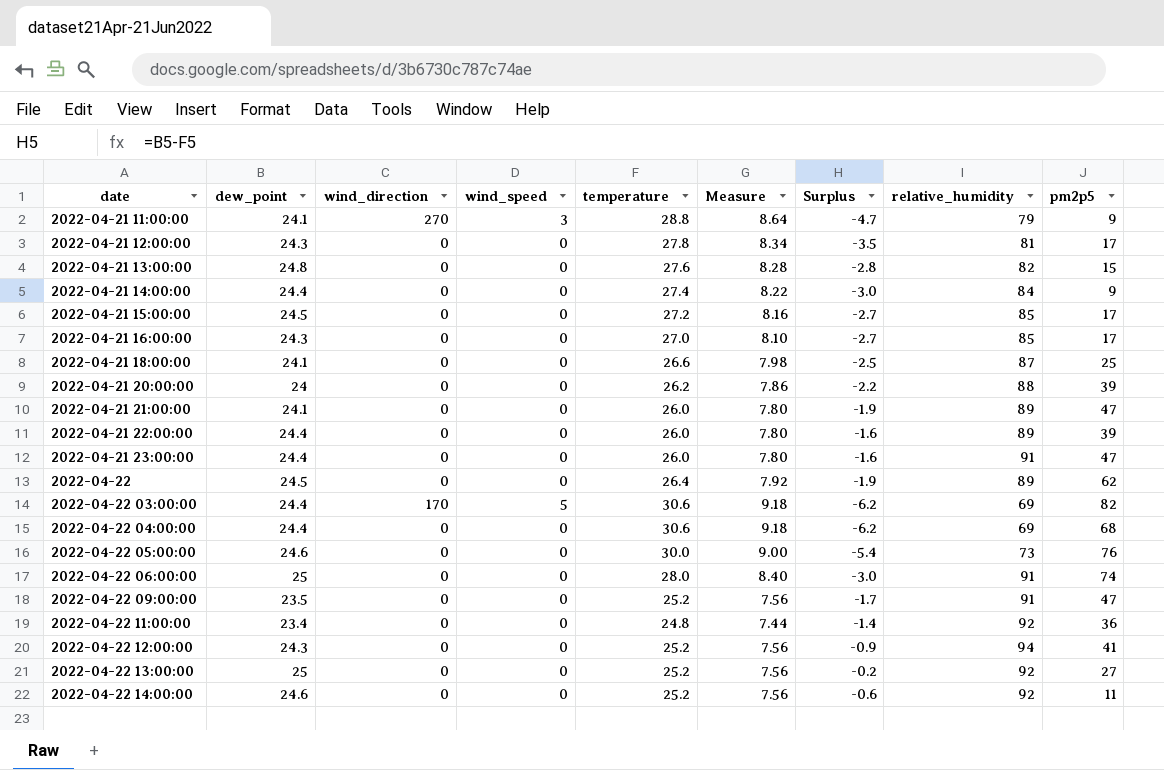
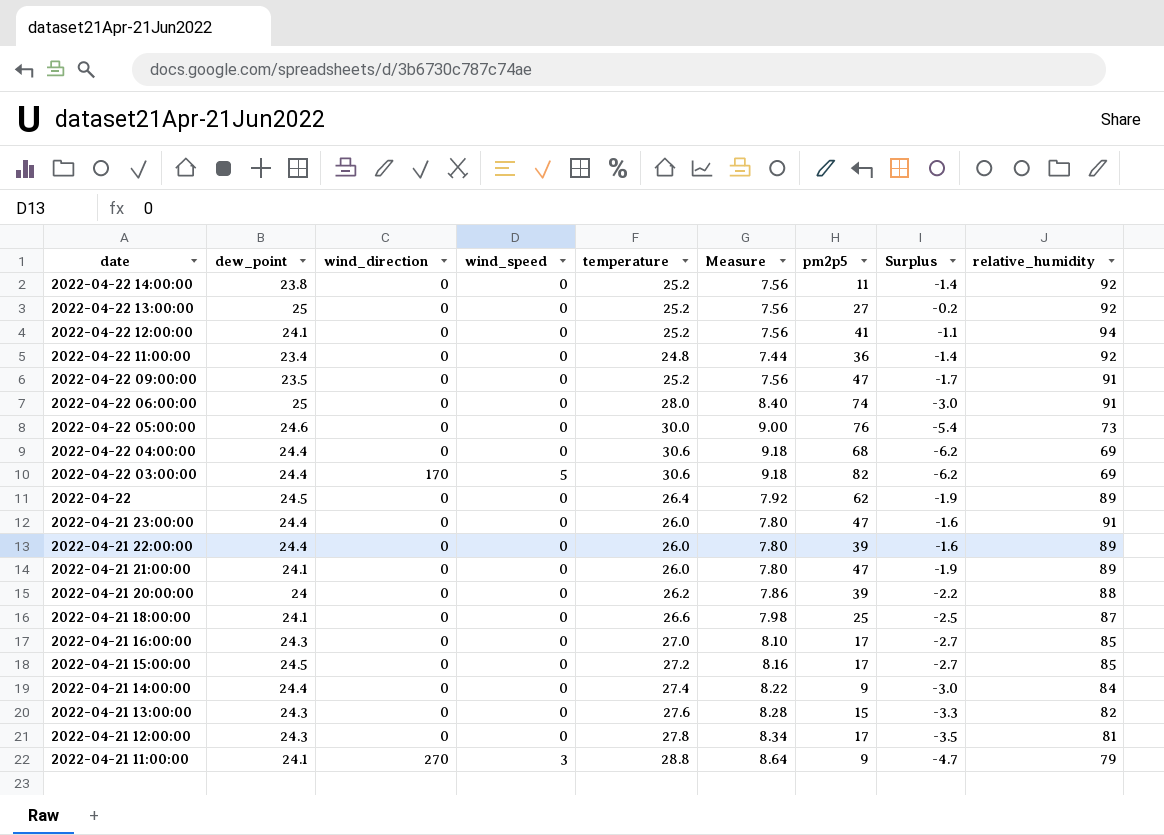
row order: date ascending -> date descending
column pm2p5 | position: 9 -> 7
2022-04-22 14:00:00 | dew_point: 24.6 -> 23.8
2022-04-22 14:00:00 | Surplus: -0.6 -> -1.4
2022-04-22 12:00:00 | dew_point: 24.3 -> 24.1
2022-04-22 12:00:00 | Surplus: -0.9 -> -1.1
2022-04-21 13:00:00 | dew_point: 24.8 -> 24.3
2022-04-21 13:00:00 | Surplus: -2.8 -> -3.3

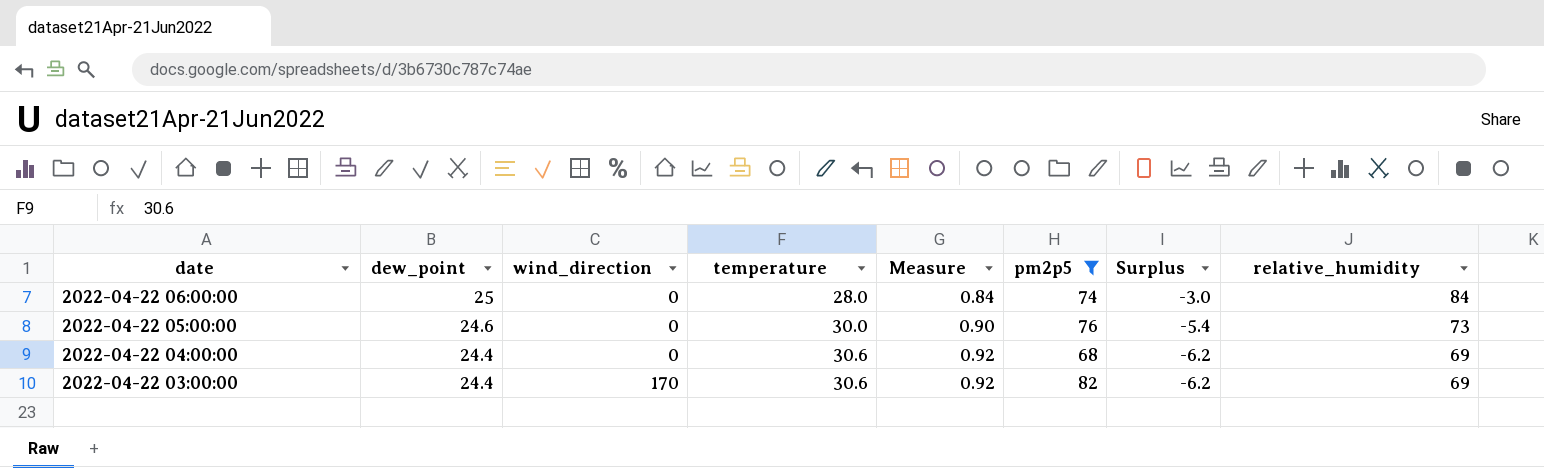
filter: none -> pm2p5 >= 68
column wind_speed | position: 4 -> none
column Measure | formula: [temperature] * 0.3 -> [temperature] * 0.03
2022-04-22 06:00:00 | relative_humidity: 91 -> 84

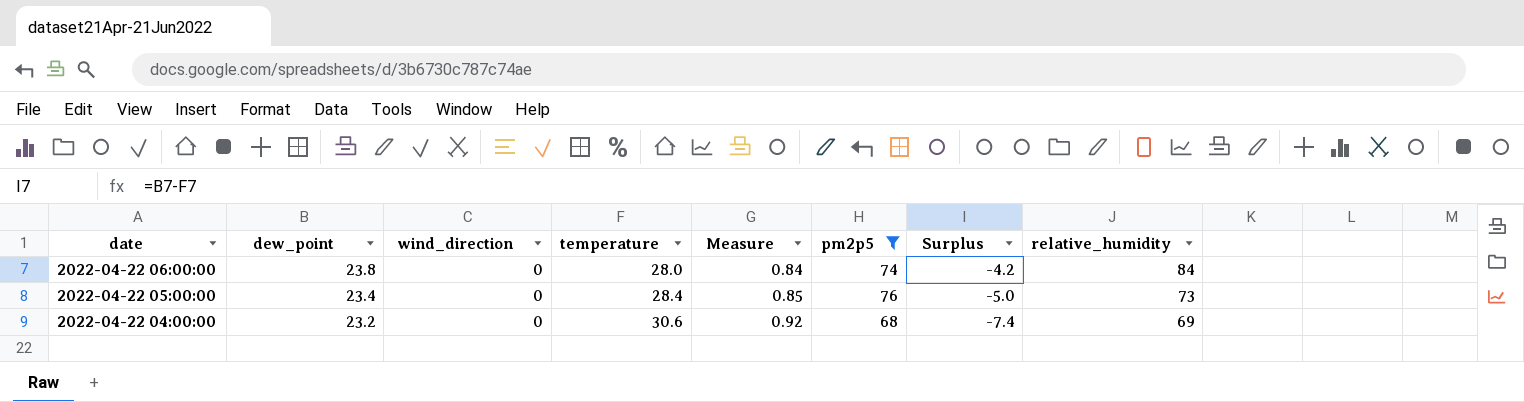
row 2022-04-22 03:00:00: 24.4 | 170 | 30.6 | 0.92 | 82 | -6.2 | 69 -> none
2022-04-22 06:00:00 | dew_point: 25 -> 23.8
2022-04-22 06:00:00 | Surplus: -3.0 -> -4.2
2022-04-22 05:00:00 | dew_point: 24.6 -> 23.4
2022-04-22 05:00:00 | temperature: 30.0 -> 28.4
2022-04-22 05:00:00 | Measure: 0.90 -> 0.85
2022-04-22 05:00:00 | Surplus: -5.4 -> -5.0
2022-04-22 04:00:00 | dew_point: 24.4 -> 23.2
2022-04-22 04:00:00 | Surplus: -6.2 -> -7.4

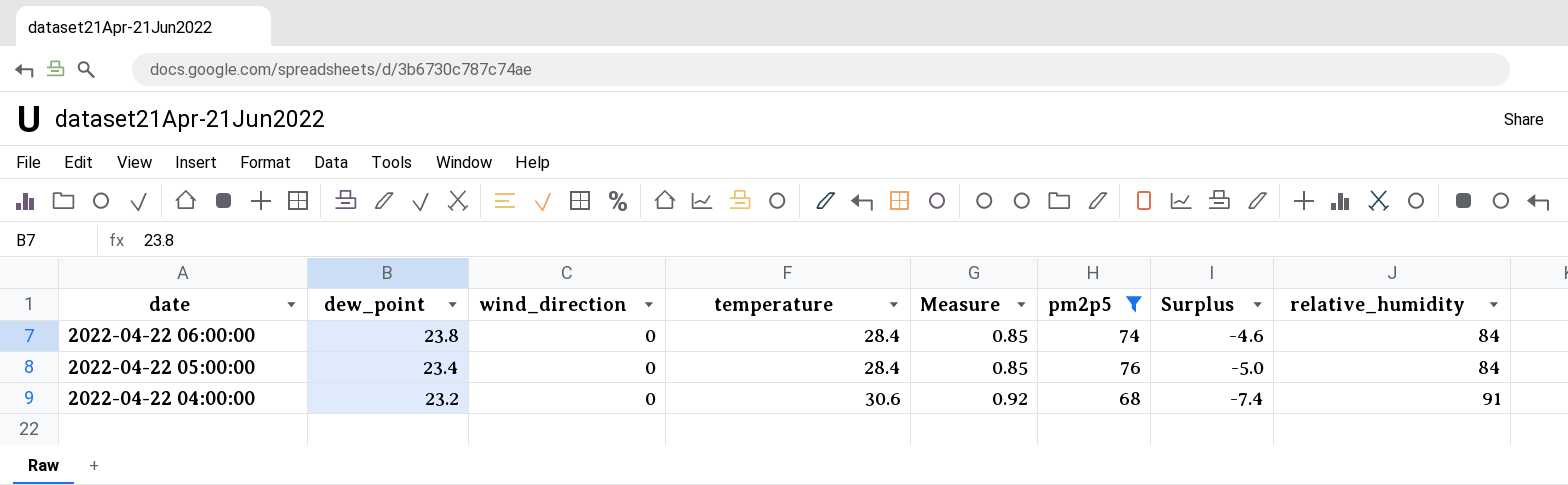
2022-04-22 06:00:00 | temperature: 28.0 -> 28.4
2022-04-22 06:00:00 | Measure: 0.84 -> 0.85
2022-04-22 06:00:00 | Surplus: -4.2 -> -4.6
2022-04-22 05:00:00 | relative_humidity: 73 -> 84
2022-04-22 04:00:00 | relative_humidity: 69 -> 91

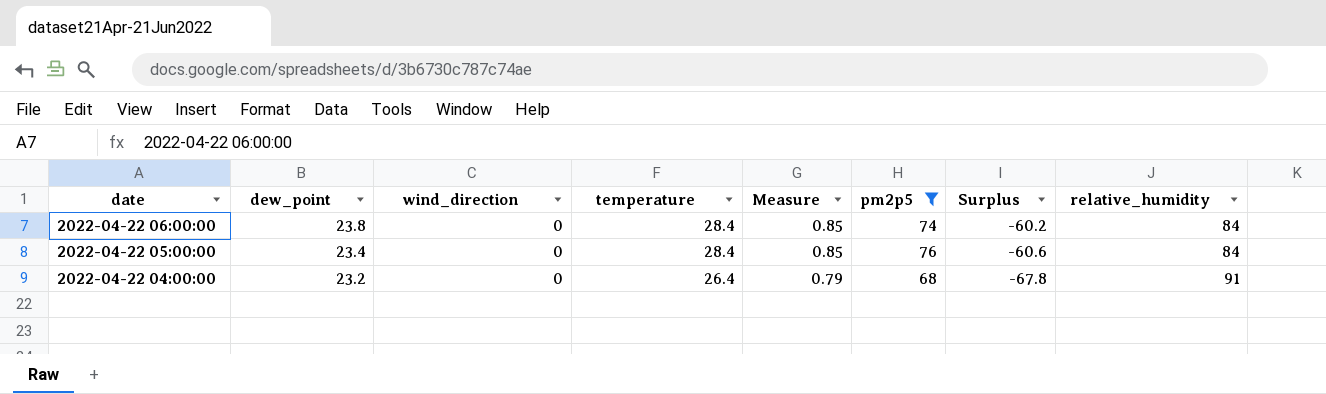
column Surplus | formula: [dew_point] - [temperature] -> [dew_point] - [relative_humidity]
2022-04-22 04:00:00 | temperature: 30.6 -> 26.4
2022-04-22 04:00:00 | Measure: 0.92 -> 0.79

